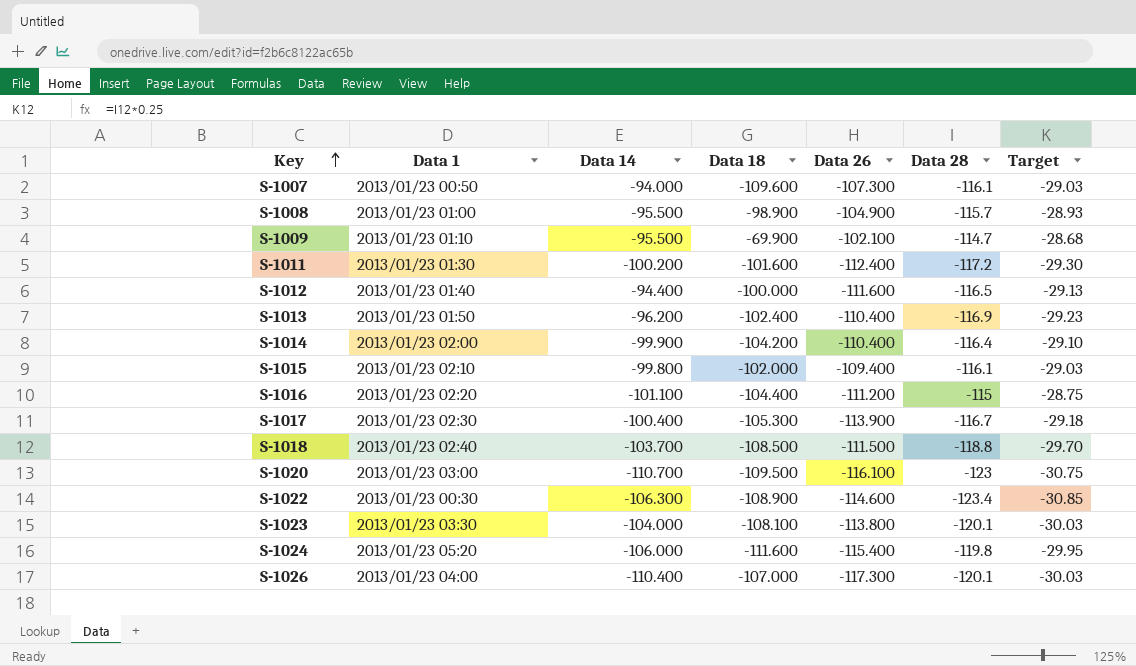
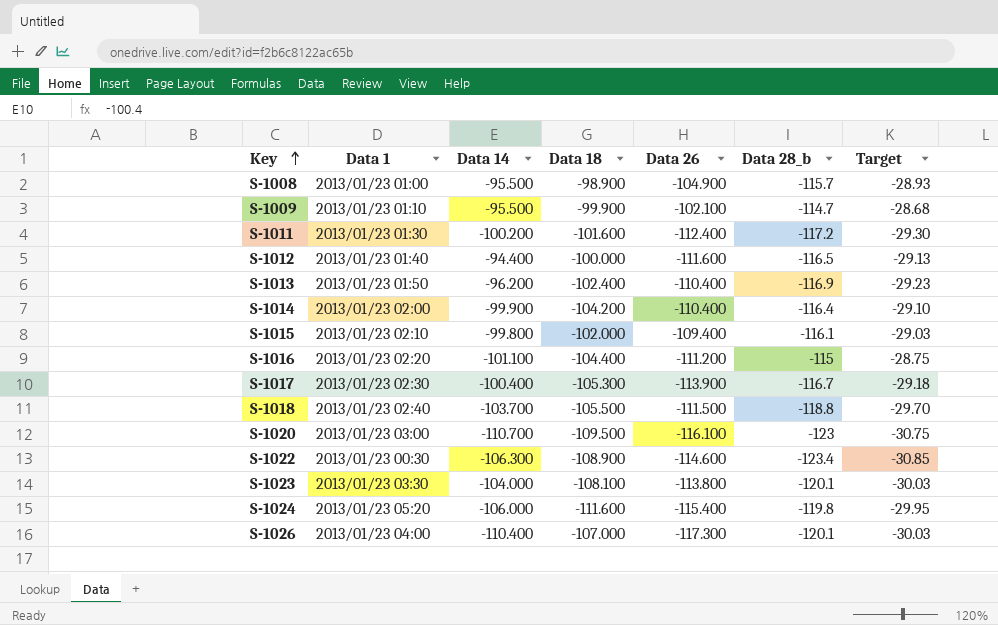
column name: Data 28 -> Data 28_b
row S-1007: 2013/01/23 00:50 | -94.000 | -109.600 | -107.300 | -116.1 | -29.03 -> none
S-1009 | Data 18: -69.900 -> -99.900
S-1018 | Data 18: -108.500 -> -105.500

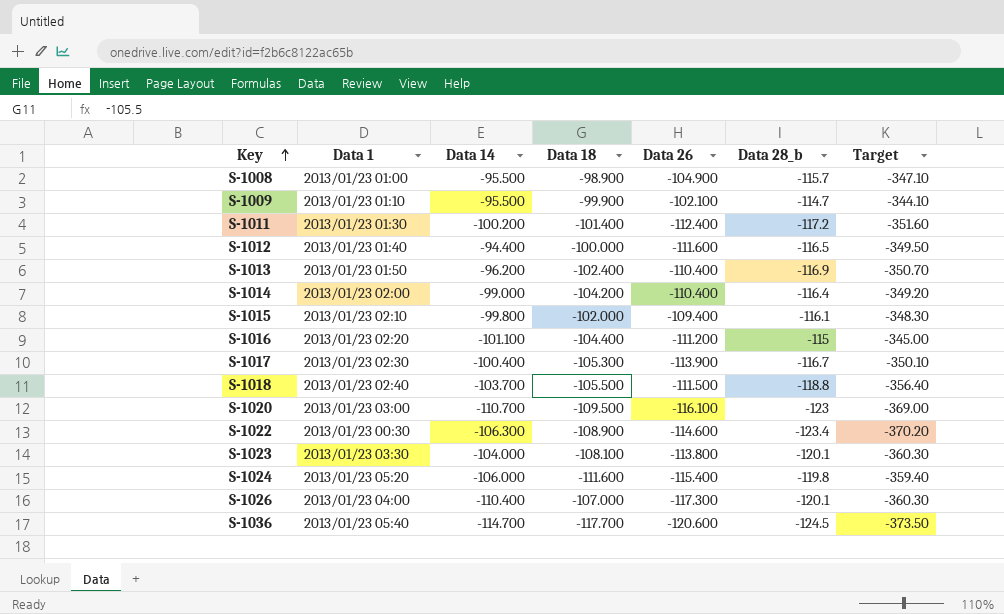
column Target | formula: [Data 28_b] * 0.25 -> [Data 28_b] * 3
S-1011 | Data 18: -101.600 -> -101.400
S-1014 | Data 14: -99.900 -> -99.000
row S-1036: none -> 2013/01/23 05:40 | -114.700 | -117.700 | -120.600 | -124.5 | -373.50

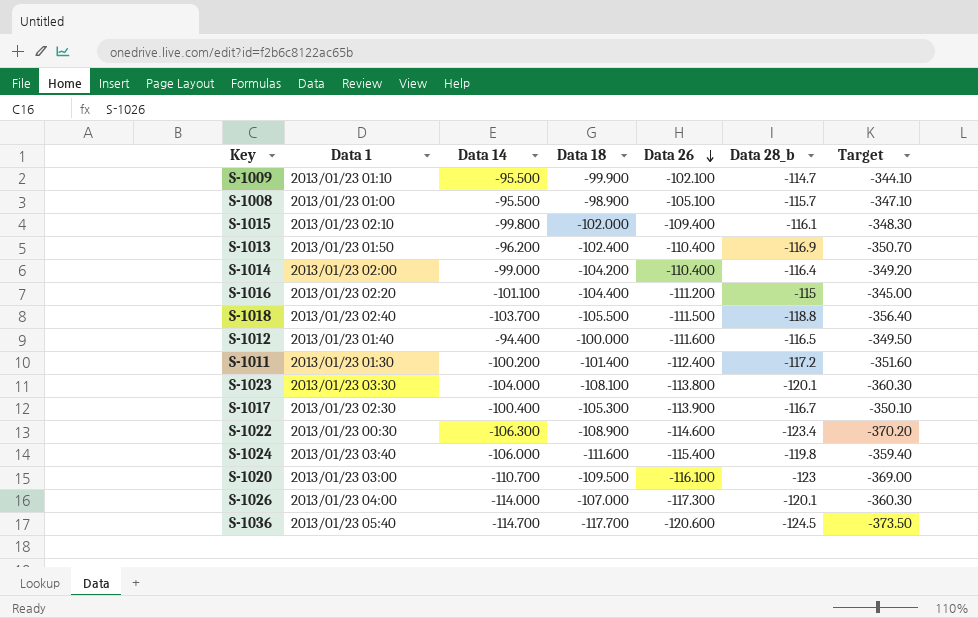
row order: Key ascending -> Data 26 descending
S-1008 | Data 26: -104.900 -> -105.100
S-1024 | Data 1: 2013/01/23 05:20 -> 2013/01/23 03:40
S-1026 | Data 14: -110.400 -> -114.000

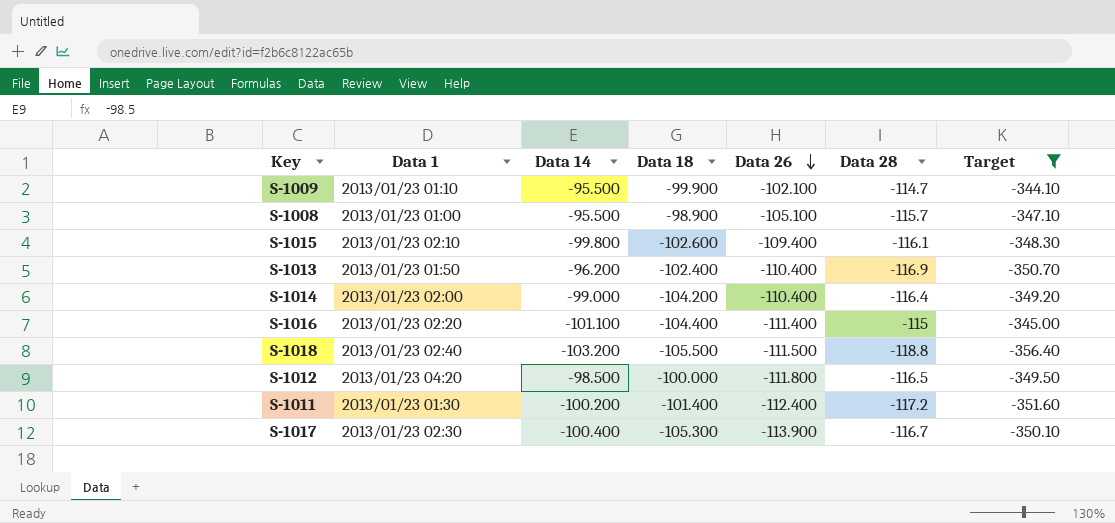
filter: none -> Target >= -356.40
column name: Data 28_b -> Data 28
S-1015 | Data 18: -102.000 -> -102.600
S-1016 | Data 26: -111.200 -> -111.400
S-1018 | Data 14: -103.700 -> -103.200
S-1012 | Data 1: 2013/01/23 01:40 -> 2013/01/23 04:20
S-1012 | Data 14: -94.400 -> -98.500
S-1012 | Data 26: -111.600 -> -111.800

